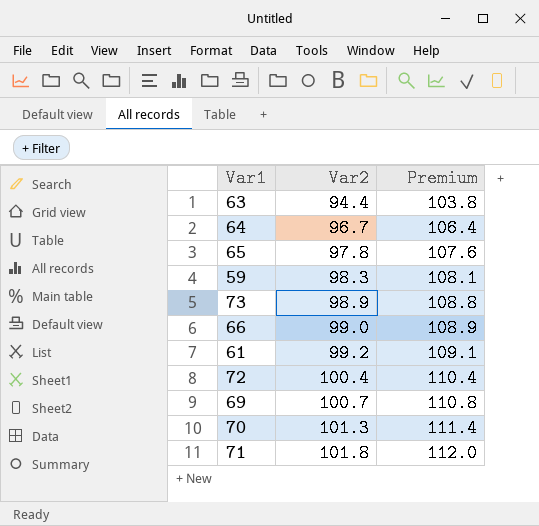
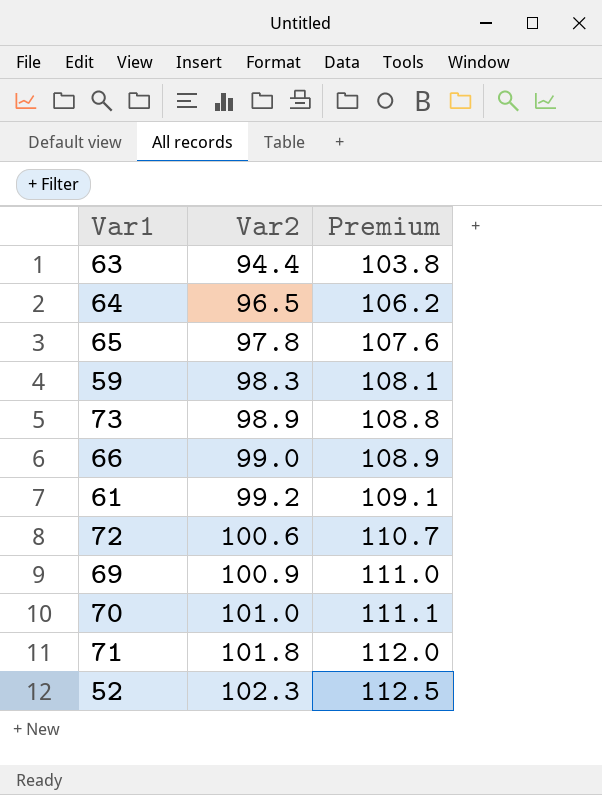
64 | Var2: 96.7 -> 96.5
64 | Premium: 106.4 -> 106.2
72 | Var2: 100.4 -> 100.6
72 | Premium: 110.4 -> 110.7
69 | Var2: 100.7 -> 100.9
69 | Premium: 110.8 -> 111.0
70 | Var2: 101.3 -> 101.0
70 | Premium: 111.4 -> 111.1
row 52: none -> 102.3 | 112.5

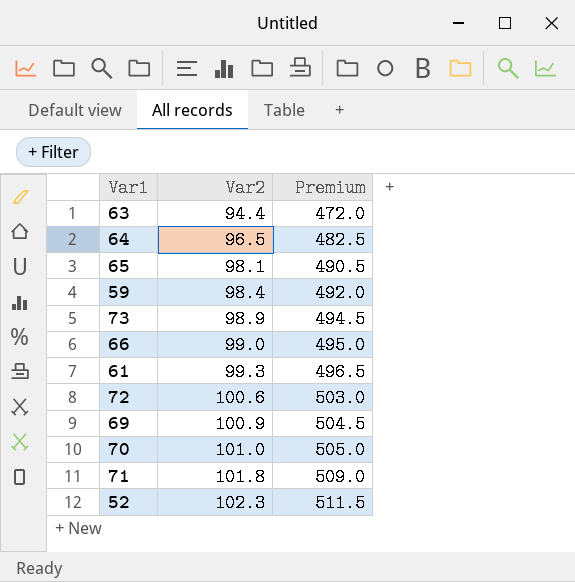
column Premium | formula: [Var2] * 1.1 -> [Var2] * 5
65 | Var2: 97.8 -> 98.1
59 | Var2: 98.3 -> 98.4
61 | Var2: 99.2 -> 99.3

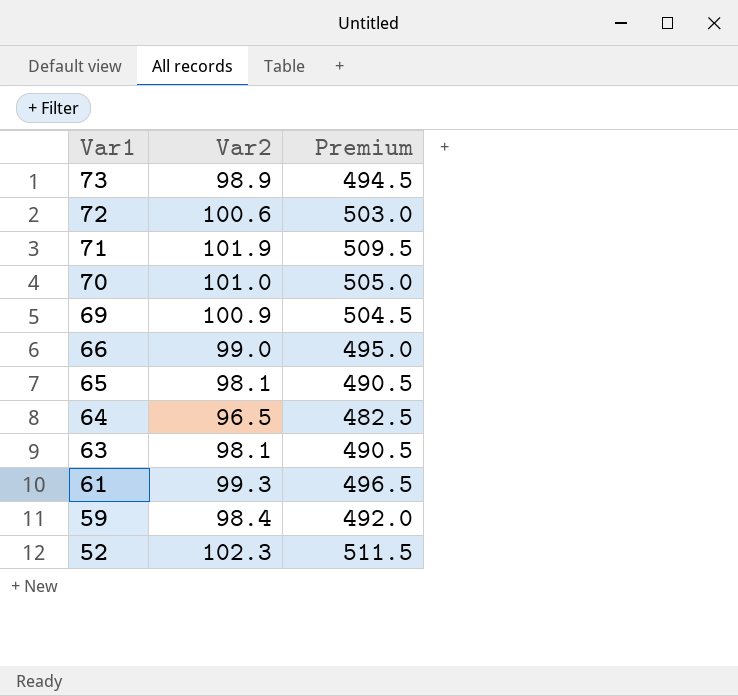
row order: Var2 ascending -> Var1 descending
71 | Var2: 101.8 -> 101.9
71 | Premium: 509.0 -> 509.5
63 | Var2: 94.4 -> 98.1
63 | Premium: 472.0 -> 490.5

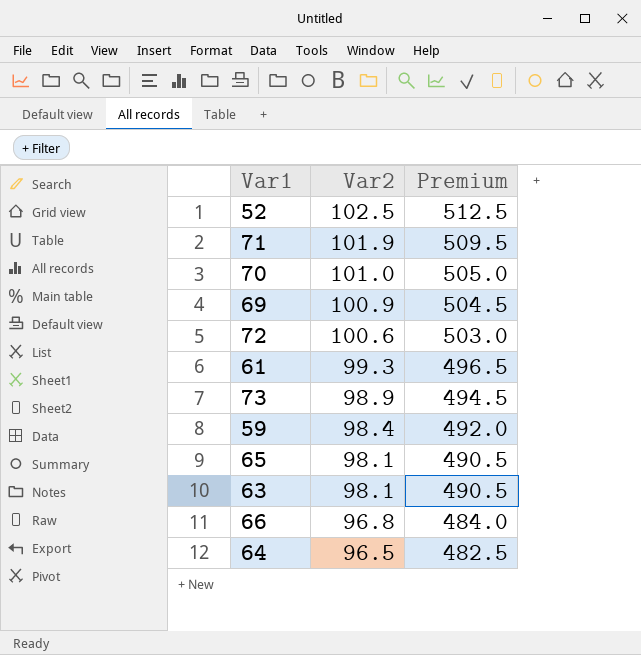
row order: Var1 descending -> Var2 descending
52 | Var2: 102.3 -> 102.5
52 | Premium: 511.5 -> 512.5
66 | Var2: 99.0 -> 96.8
66 | Premium: 495.0 -> 484.0

